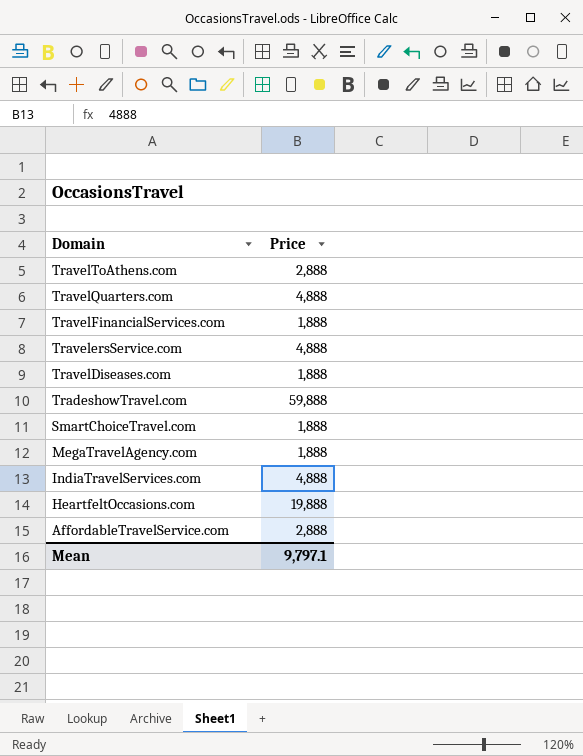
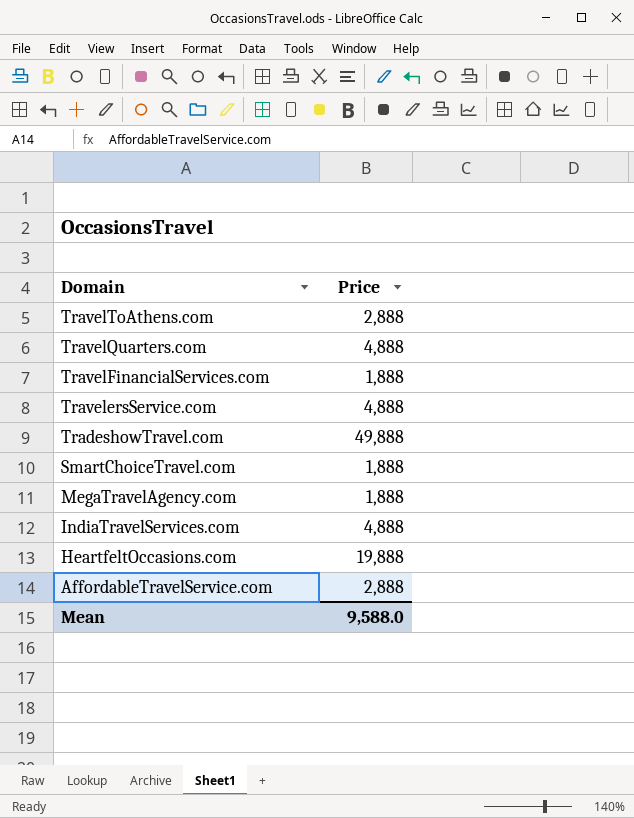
row TravelDiseases.com: 1,888 -> none
TradeshowTravel.com | Price: 59,888 -> 49,888
Mean | Price: 9,797.1 -> 9,588.0

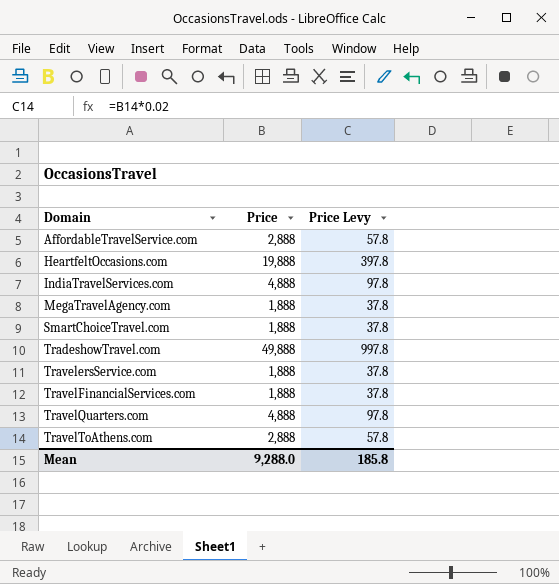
row order: Domain descending -> Domain ascending
column Price Levy | formula: none -> [Price] * 0.02
TravelersService.com | Price: 4,888 -> 1,888
Mean | Price: 9,588.0 -> 9,288.0

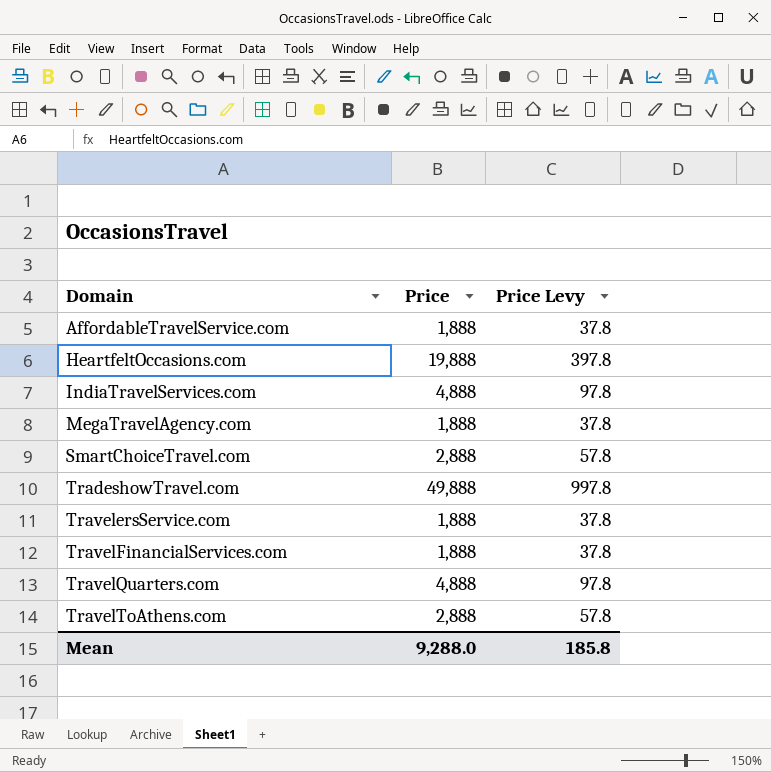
AffordableTravelService.com | Price: 2,888 -> 1,888
AffordableTravelService.com | Price Levy: 57.8 -> 37.8
SmartChoiceTravel.com | Price: 1,888 -> 2,888
SmartChoiceTravel.com | Price Levy: 37.8 -> 57.8

